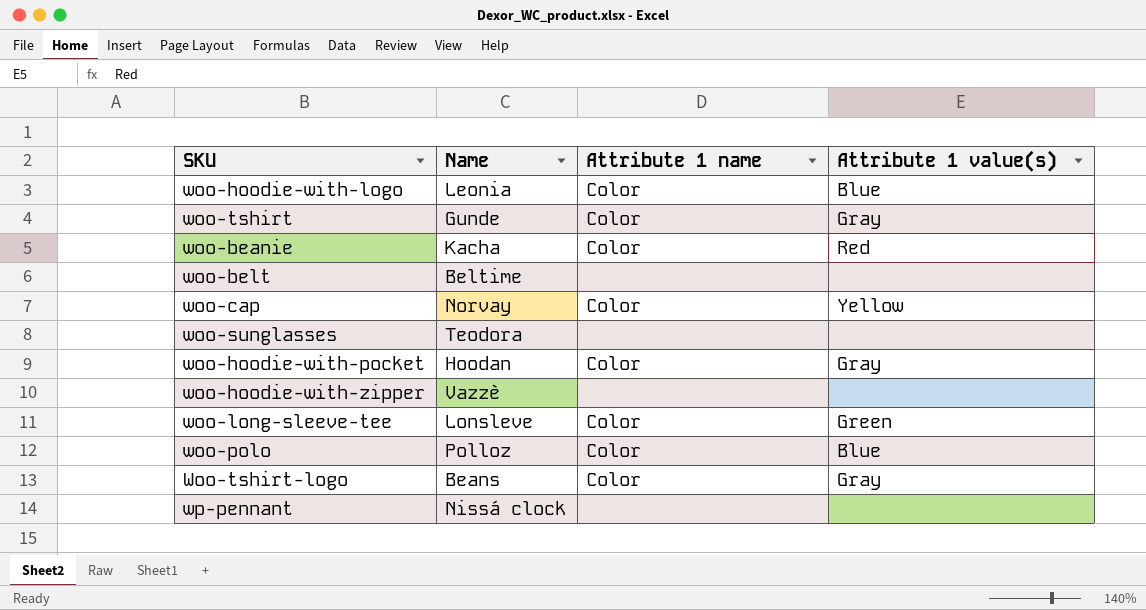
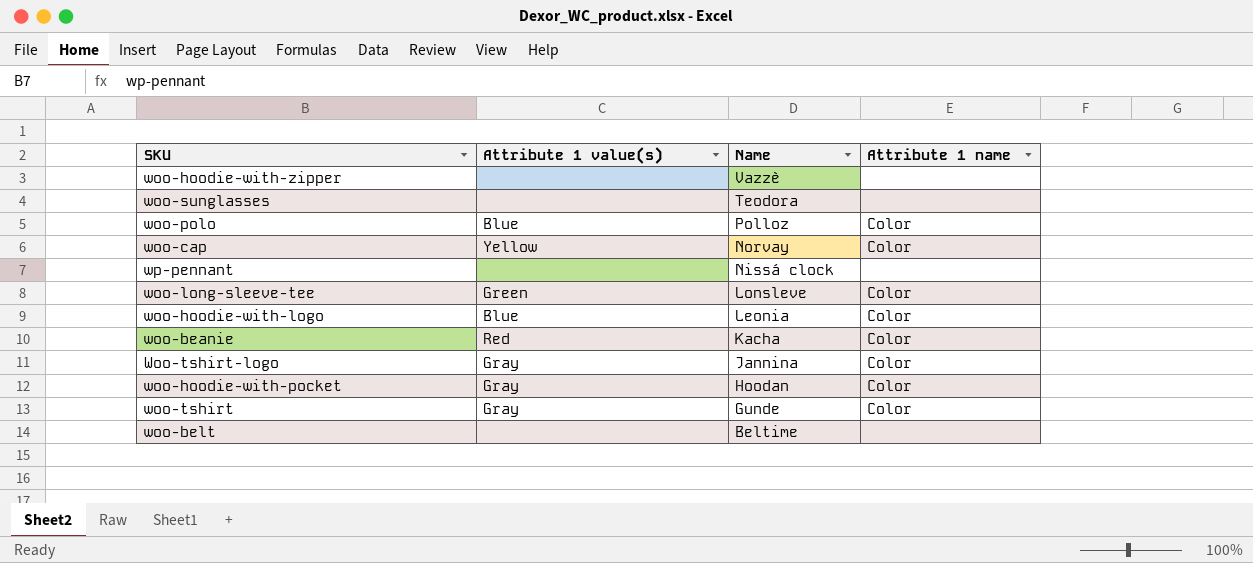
row order: none -> Name descending
column Attribute 1 value(s) | position: 4 -> 2
Woo-tshirt-logo | Name: Beans -> Jannina

